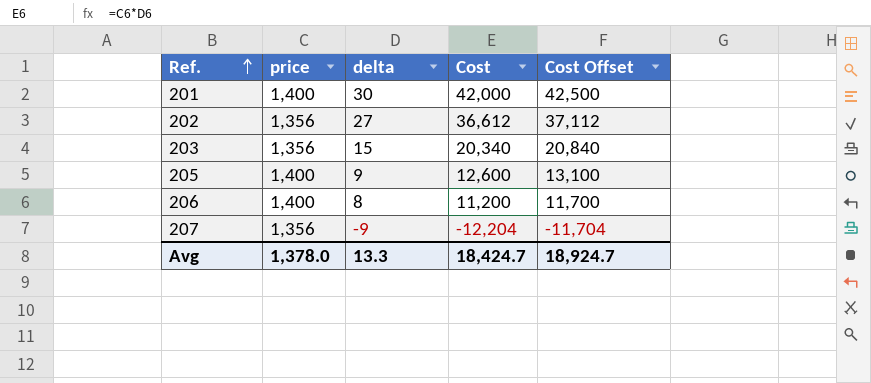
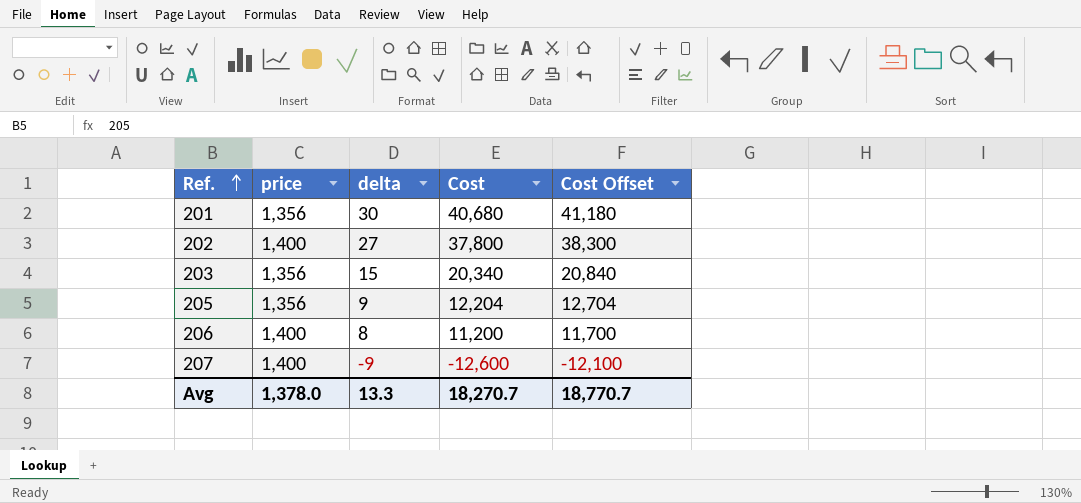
201 | price: 1,400 -> 1,356
201 | Cost: 42,000 -> 40,680
201 | Cost Offset: 42,500 -> 41,180
202 | price: 1,356 -> 1,400
202 | Cost: 36,612 -> 37,800
202 | Cost Offset: 37,112 -> 38,300
205 | price: 1,400 -> 1,356
205 | Cost: 12,600 -> 12,204
205 | Cost Offset: 13,100 -> 12,704
207 | price: 1,356 -> 1,400
207 | Cost: -12,204 -> -12,600
207 | Cost Offset: -11,704 -> -12,100
Avg | Cost: 18,424.7 -> 18,270.7
Avg | Cost Offset: 18,924.7 -> 18,770.7

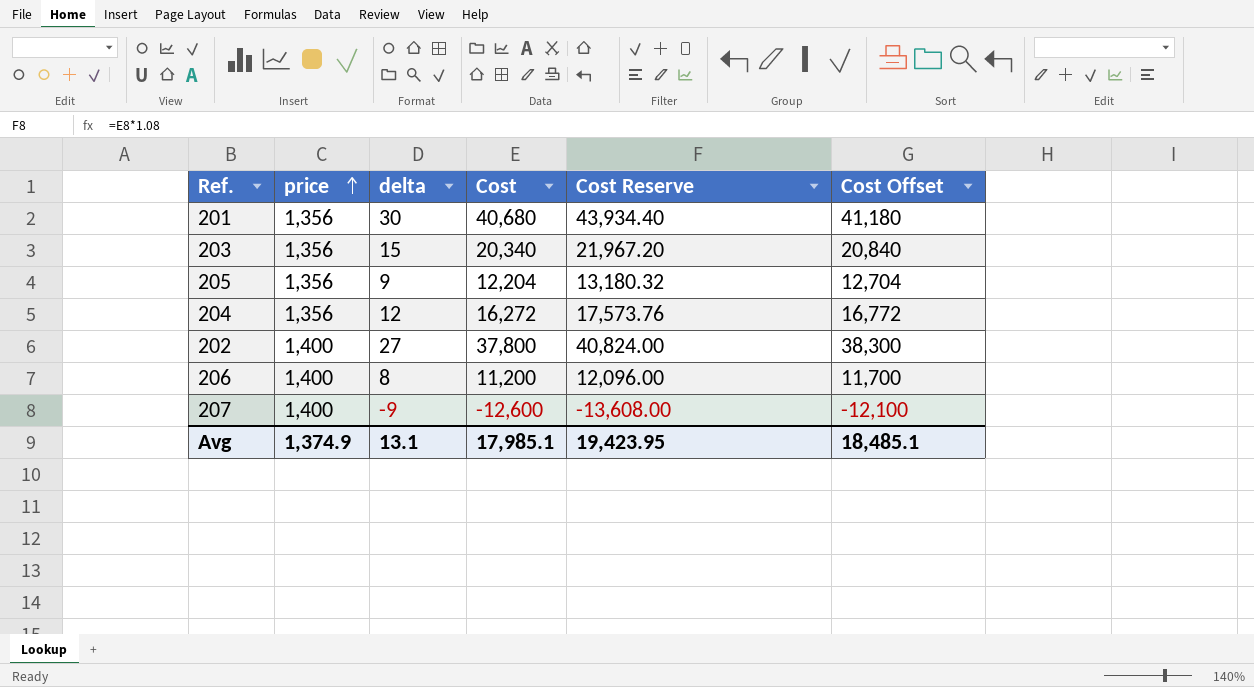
row order: Ref. ascending -> price ascending
column Cost Reserve | formula: none -> [Cost] * 1.08
row 204: none -> 1,356 | 12 | 16,272 | 17,573.76 | 16,772
Avg | price: 1,378.0 -> 1,374.9
Avg | delta: 13.3 -> 13.1
Avg | Cost: 18,270.7 -> 17,985.1
Avg | Cost Offset: 18,770.7 -> 18,485.1

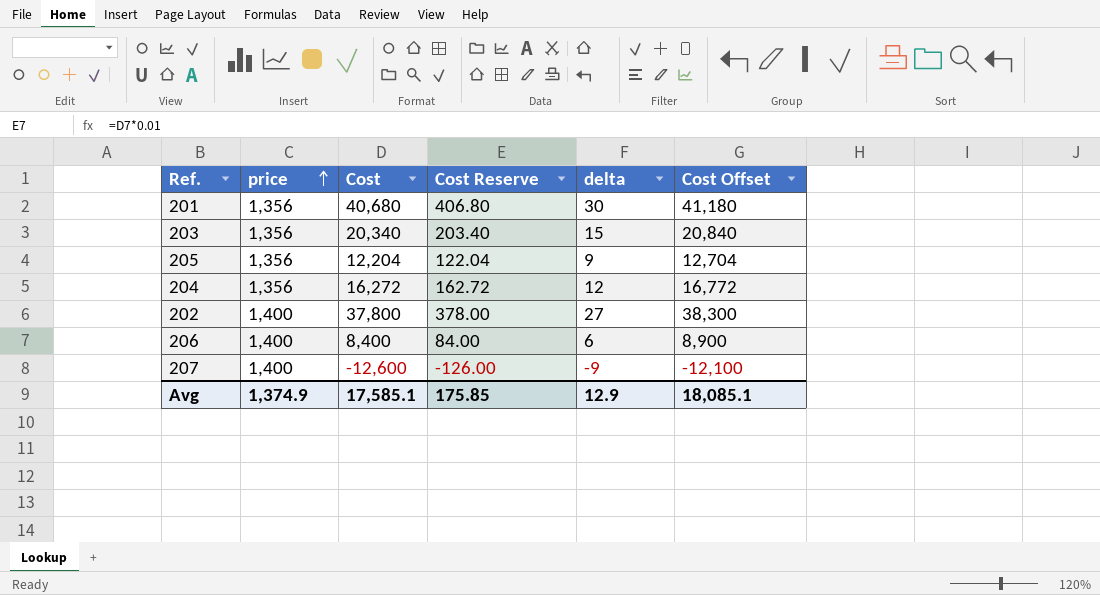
column Cost Reserve | formula: [Cost] * 1.08 -> [Cost] * 0.01
column delta | position: 3 -> 5
206 | Cost: 11,200 -> 8,400
206 | delta: 8 -> 6
206 | Cost Offset: 11,700 -> 8,900
Avg | Cost: 17,985.1 -> 17,585.1
Avg | Cost Reserve: 19,423.95 -> 175.85
Avg | delta: 13.1 -> 12.9
Avg | Cost Offset: 18,485.1 -> 18,085.1

